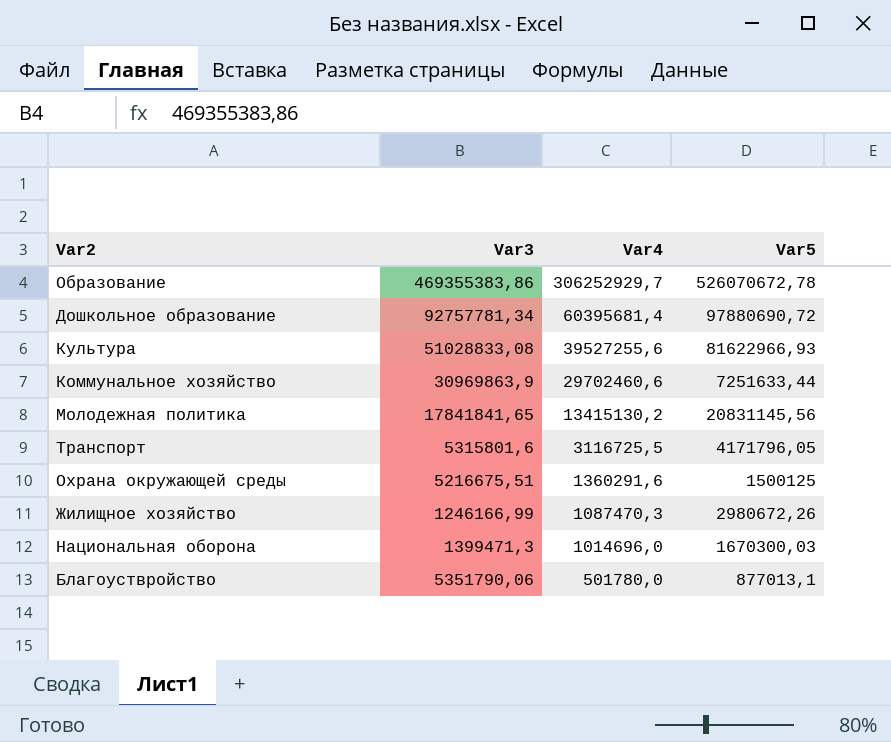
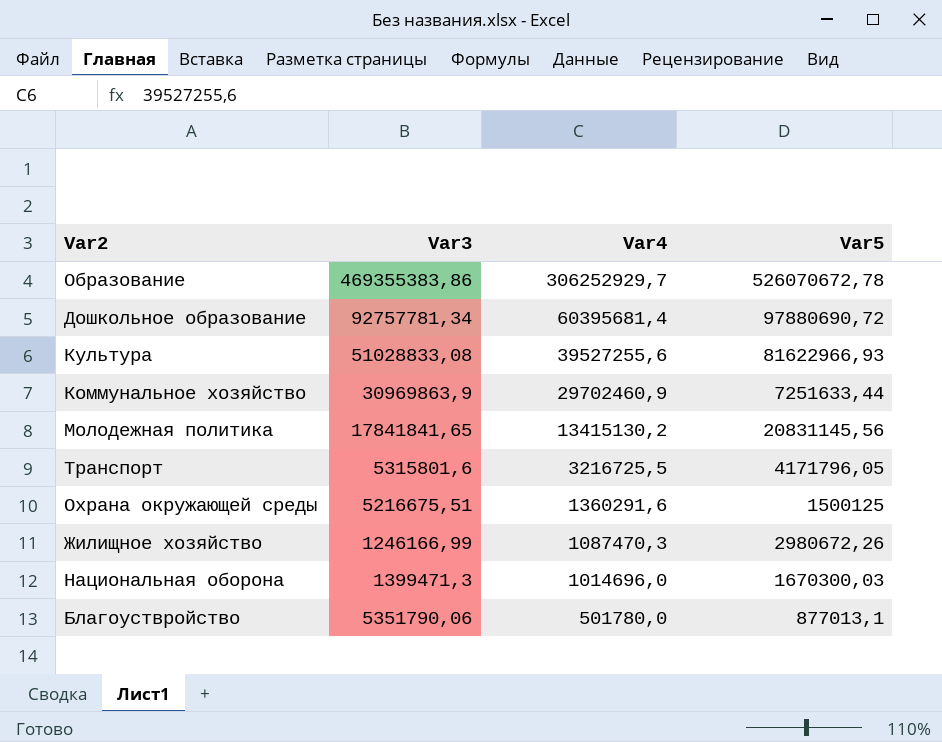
Коммунальное хозяйство | Var4: 29702460,6 -> 29702460,9
Транспорт | Var4: 3116725,5 -> 3216725,5

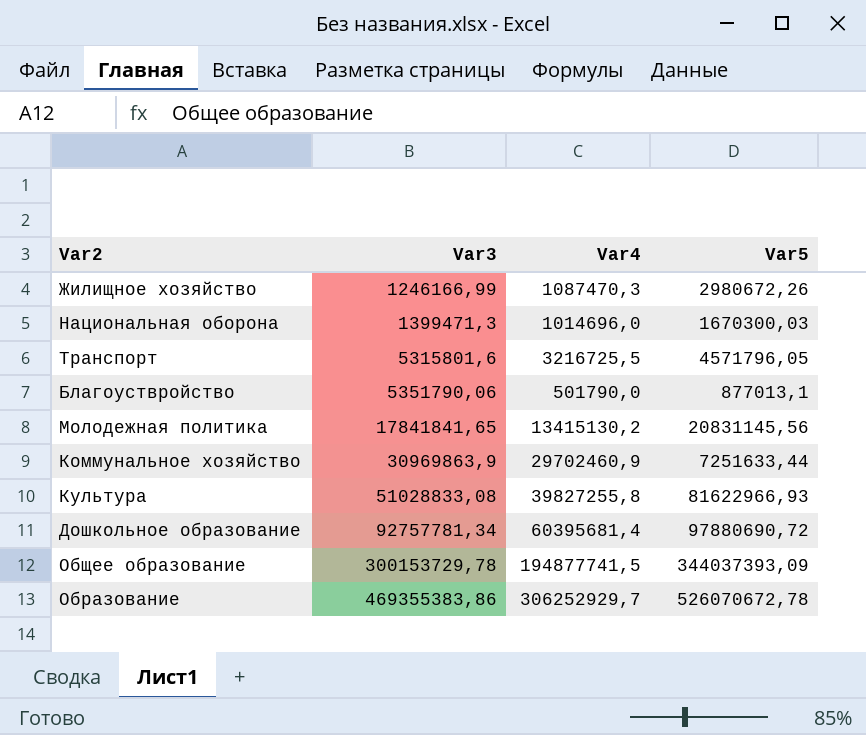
row order: Var4 descending -> Var3 ascending
row Охрана окружающей среды: 5216675,51 | 1360291,6 | 1500125 -> none
Транспорт | Var5: 4171796,05 -> 4571796,05
Благоуствройство | Var4: 501780,0 -> 501790,0
Культура | Var4: 39527255,6 -> 39827255,8
row Общее образование: none -> 300153729,78 | 194877741,5 | 344037393,09

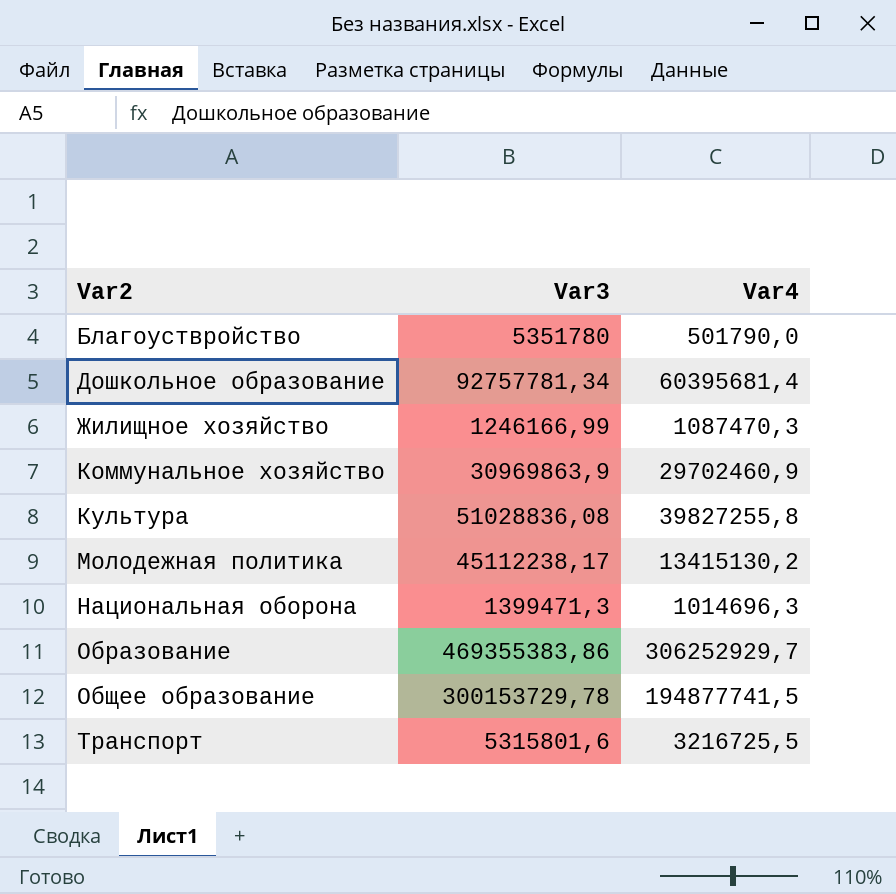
row order: Var3 ascending -> Var2 ascending
column Var5 | position: 4 -> none
Благоуствройство | Var3: 5351790,06 -> 5351780
Культура | Var3: 51028833,08 -> 51028836,08
Молодежная политика | Var3: 17841841,65 -> 45112238,17
Национальная оборона | Var4: 1014696,0 -> 1014696,3

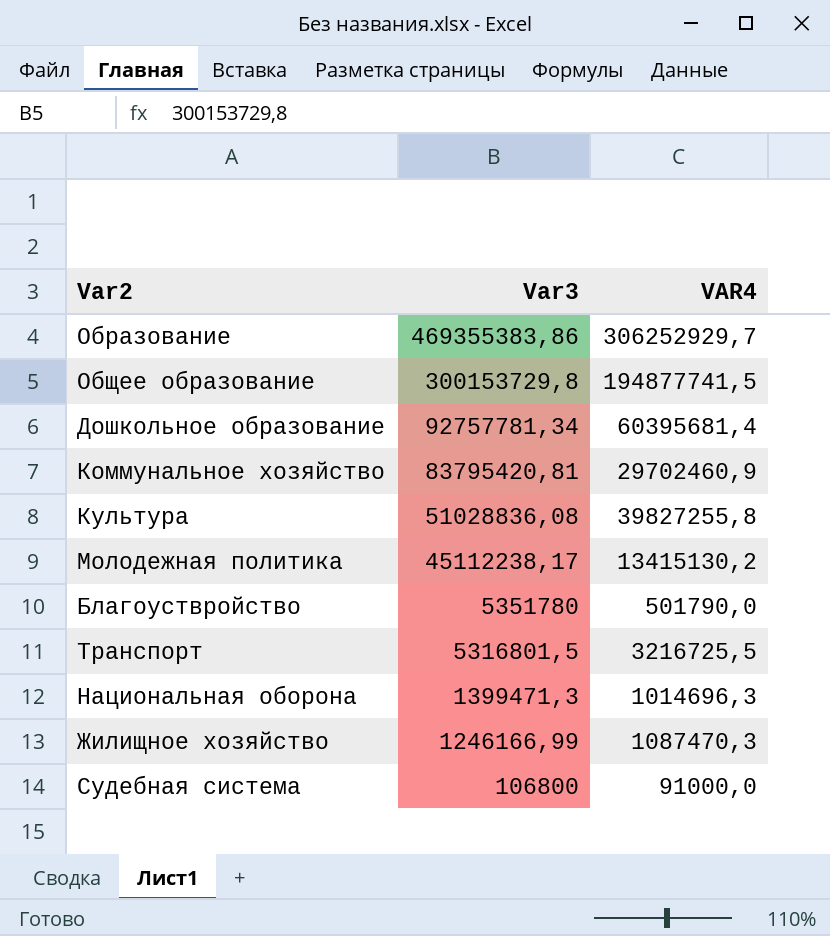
row order: Var2 ascending -> Var3 descending
column name: Var4 -> VAR4
Общее образование | Var3: 300153729,78 -> 300153729,8
Коммунальное хозяйство | Var3: 30969863,9 -> 83795420,81
Транспорт | Var3: 5315801,6 -> 5316801,5
row Судебная система: none -> 106800 | 91000,0

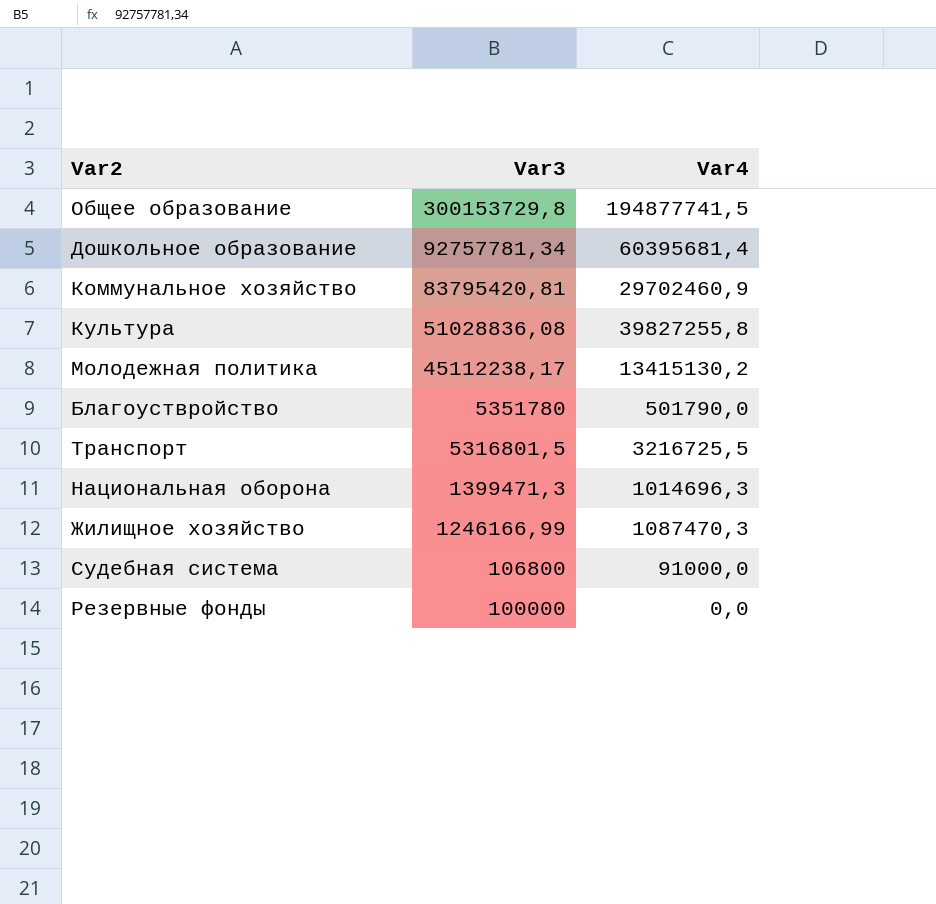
column name: VAR4 -> Var4
row Образование: 469355383,86 | 306252929,7 -> none
row Резервные фонды: none -> 100000 | 0,0

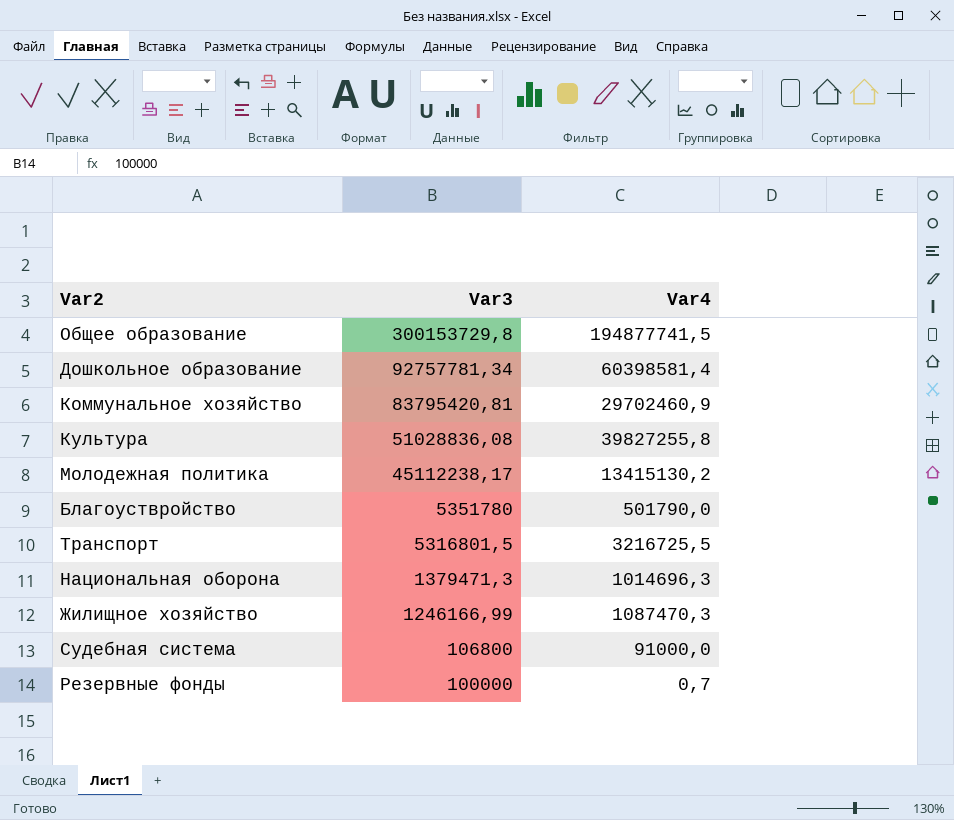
Дошкольное образование | Var4: 60395681,4 -> 60398581,4
Национальная оборона | Var3: 1399471,3 -> 1379471,3
Резервные фонды | Var4: 0,0 -> 0,7

